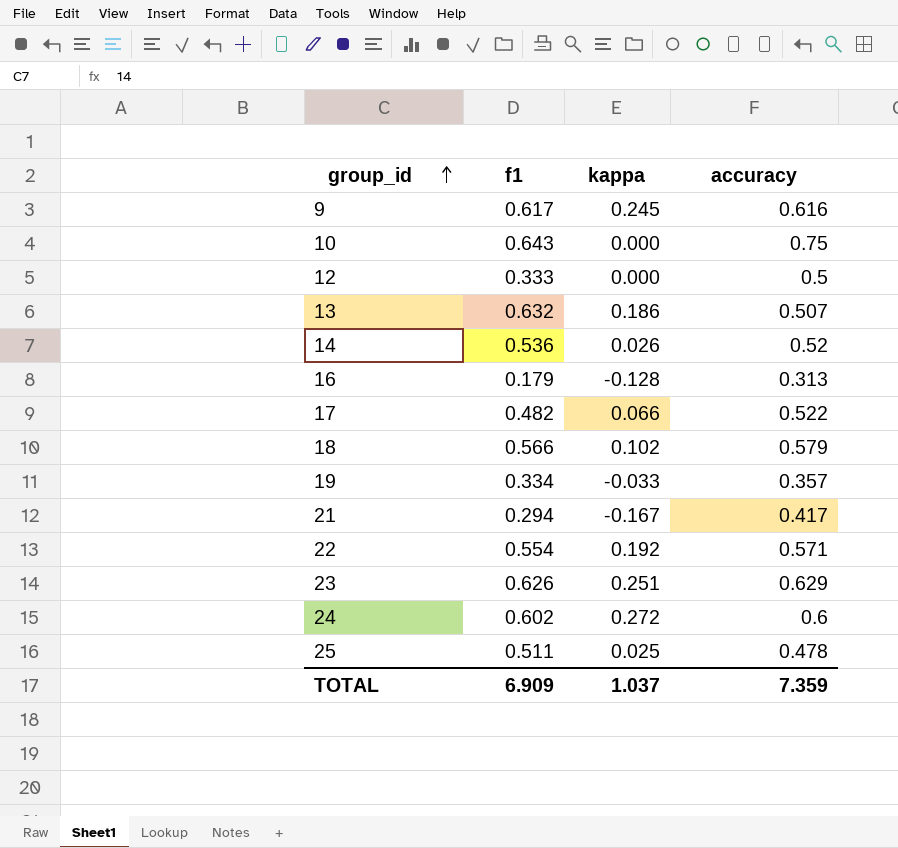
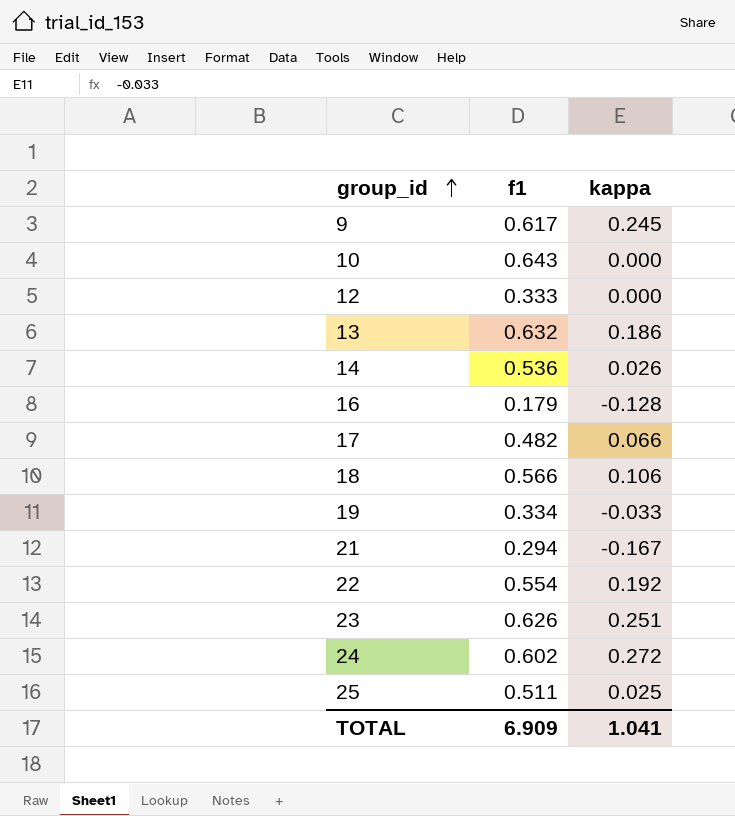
column accuracy | position: 4 -> none
18 | kappa: 0.102 -> 0.106
TOTAL | kappa: 1.037 -> 1.041

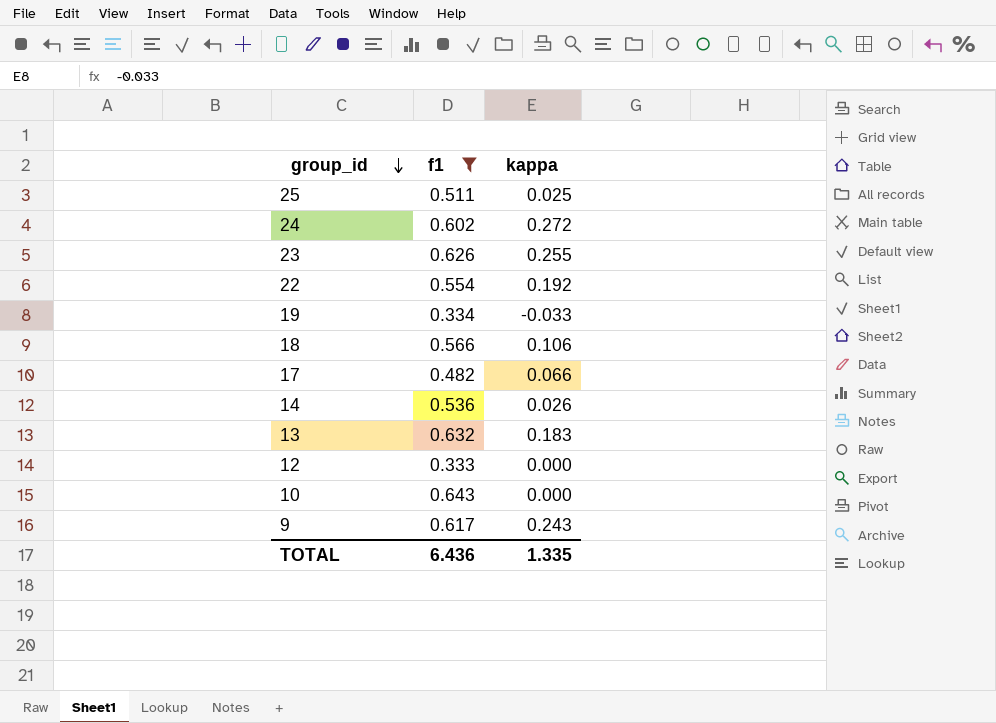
filter: none -> f1 >= 0.333
row order: group_id ascending -> group_id descending
23 | kappa: 0.251 -> 0.255
13 | kappa: 0.186 -> 0.183
9 | kappa: 0.245 -> 0.243
TOTAL | f1: 6.909 -> 6.436
TOTAL | kappa: 1.041 -> 1.335

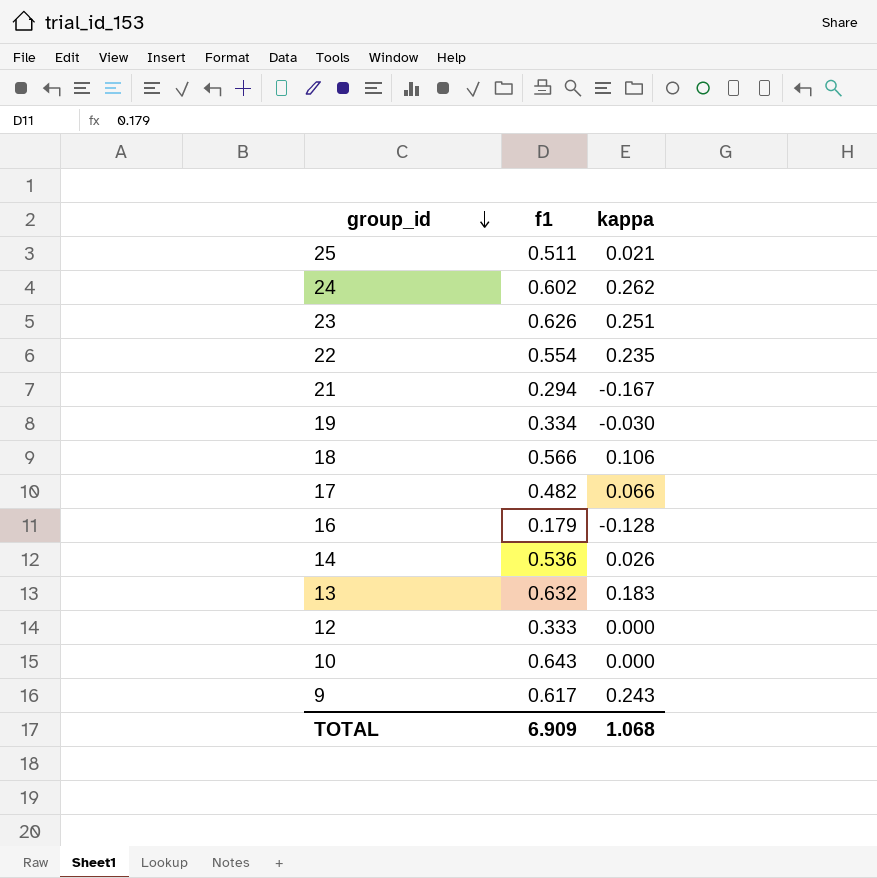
filter: f1 >= 0.333 -> none
25 | kappa: 0.025 -> 0.021
24 | kappa: 0.272 -> 0.262
23 | kappa: 0.255 -> 0.251
22 | kappa: 0.192 -> 0.235
19 | kappa: -0.033 -> -0.030
TOTAL | f1: 6.436 -> 6.909
TOTAL | kappa: 1.335 -> 1.068

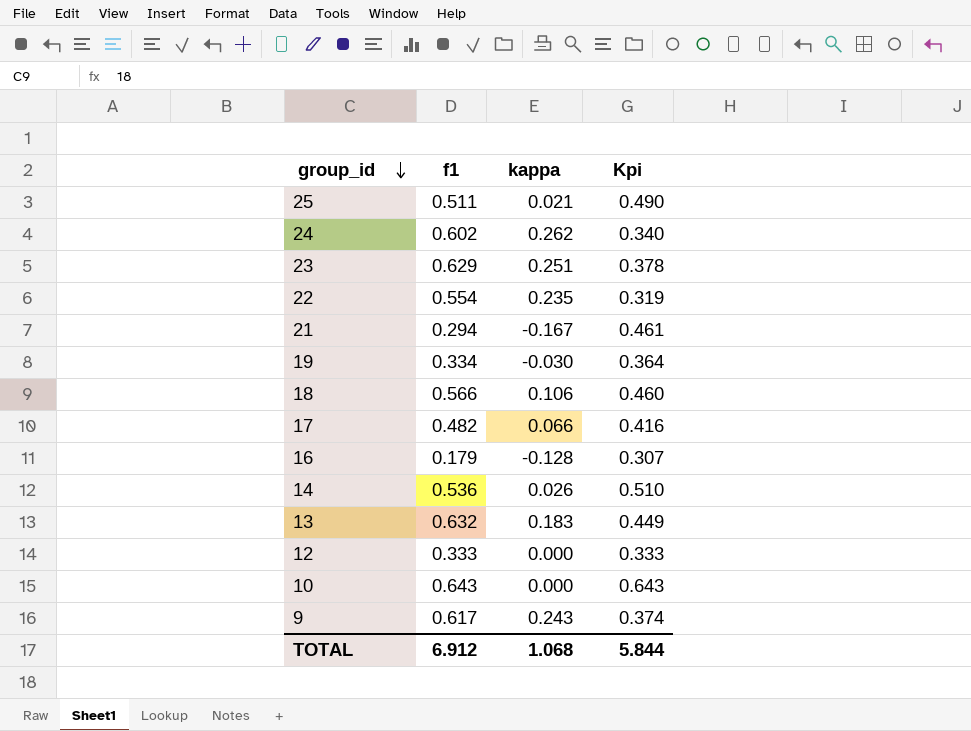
column Kpi | formula: none -> [f1] - [kappa]
23 | f1: 0.626 -> 0.629
TOTAL | f1: 6.909 -> 6.912

